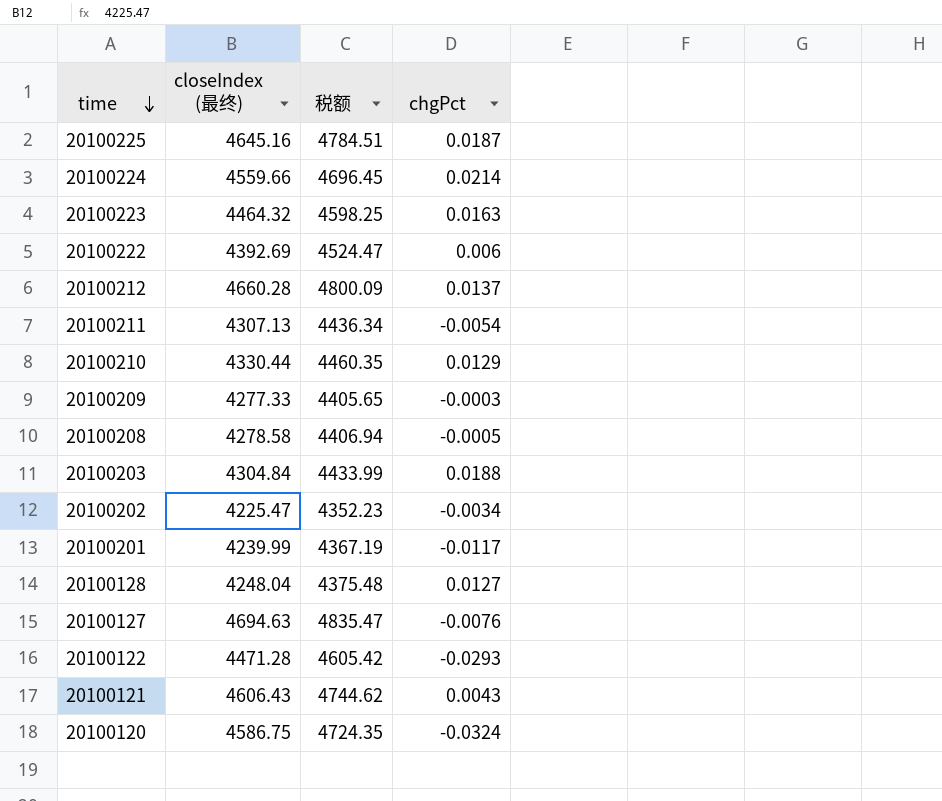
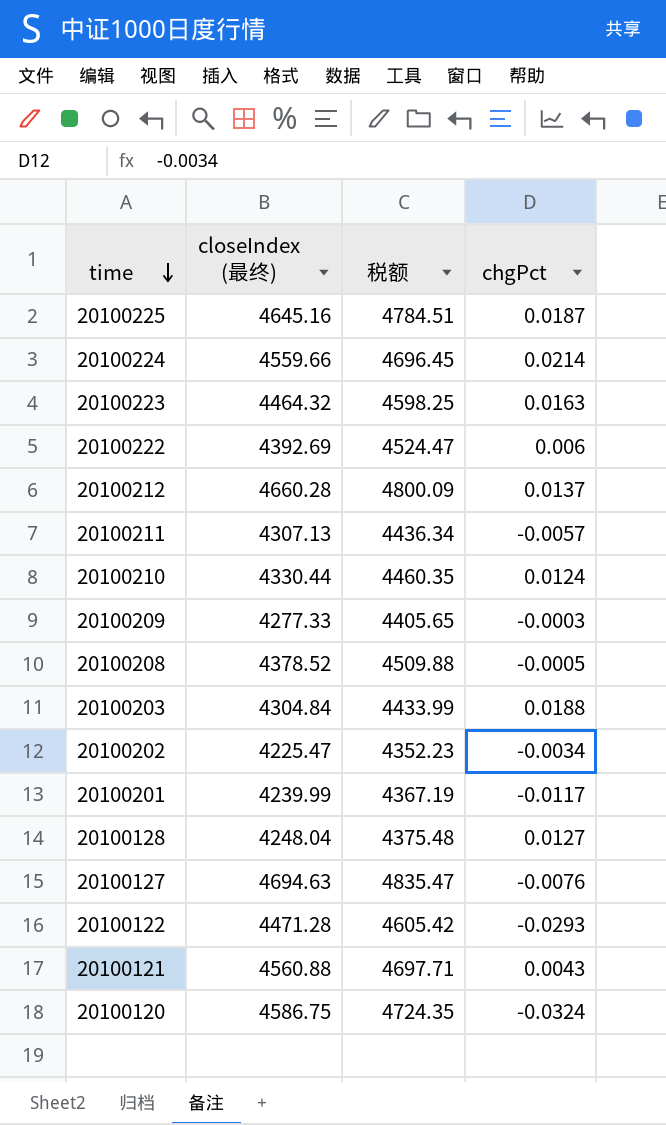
20100211 | chgPct: -0.0054 -> -0.0057
20100210 | chgPct: 0.0129 -> 0.0124
20100208 | closeIndex (最终): 4278.58 -> 4378.52
20100208 | 税额: 4406.94 -> 4509.88
20100121 | closeIndex (最终): 4606.43 -> 4560.88
20100121 | 税额: 4744.62 -> 4697.71

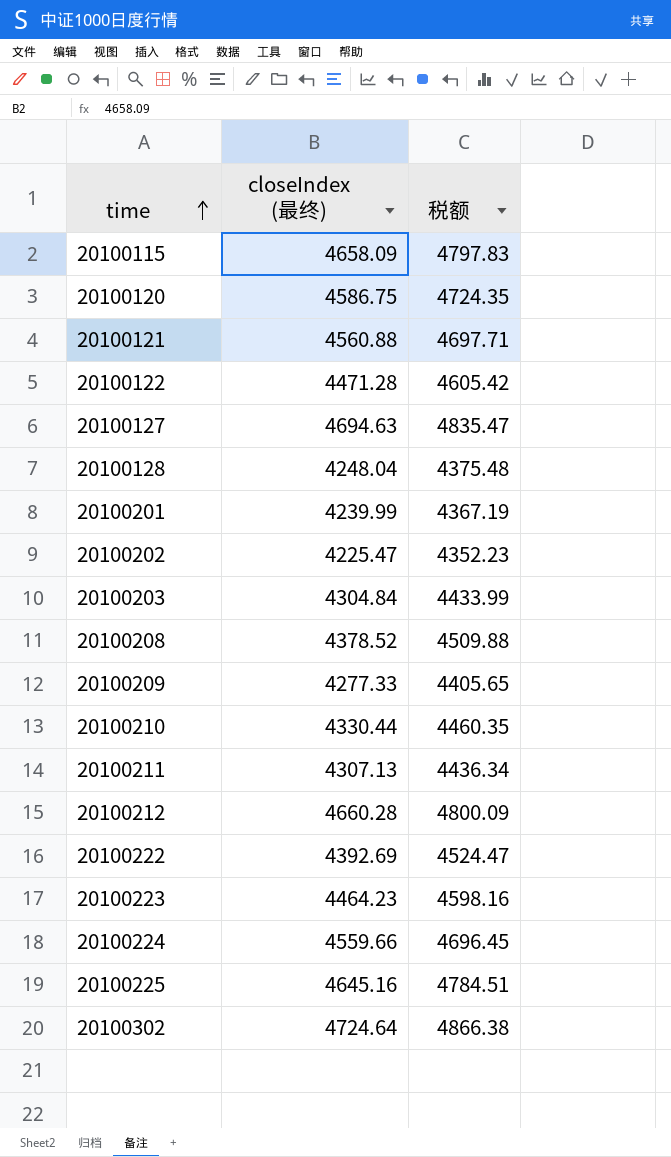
row order: time descending -> time ascending
column chgPct | position: 4 -> none
row 20100115: none -> 4658.09 | 4797.83
20100223 | closeIndex (最终): 4464.32 -> 4464.23
20100223 | 税额: 4598.25 -> 4598.16
row 20100302: none -> 4724.64 | 4866.38

